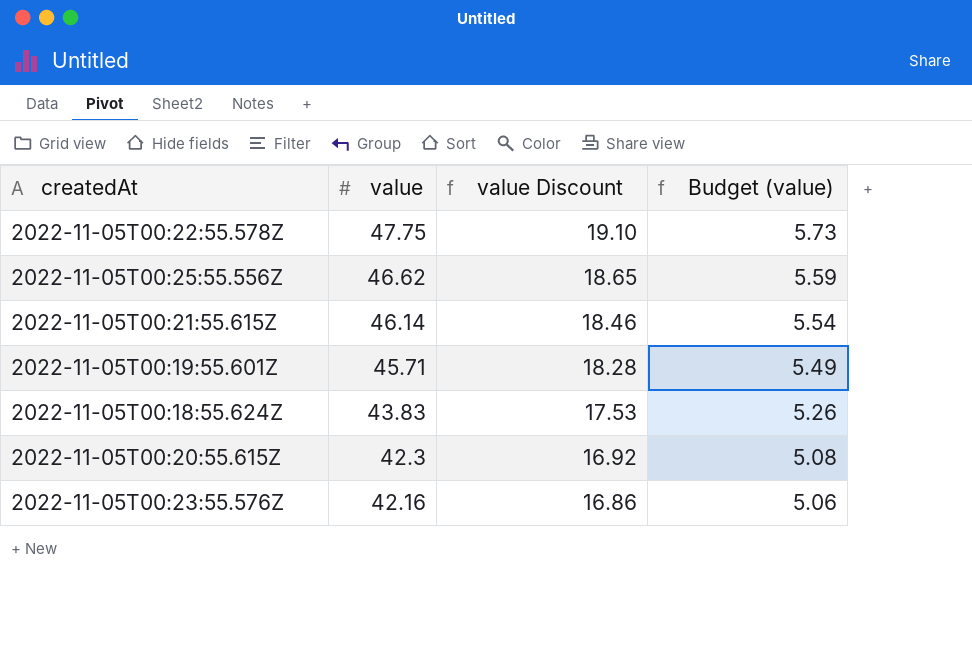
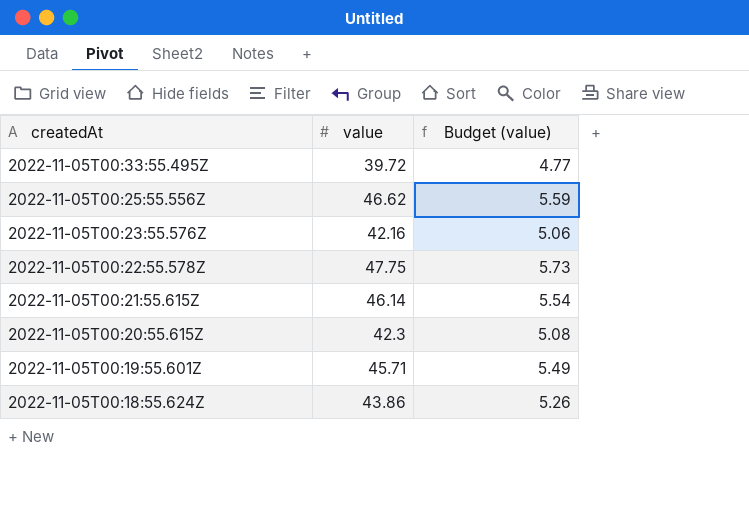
row order: value descending -> createdAt descending
column value Discount | formula: [value] * 0.4 -> none
row 2022-11-05T00:33:55.495Z: none -> 39.72 | 4.77
2022-11-05T00:18:55.624Z | value: 43.83 -> 43.86

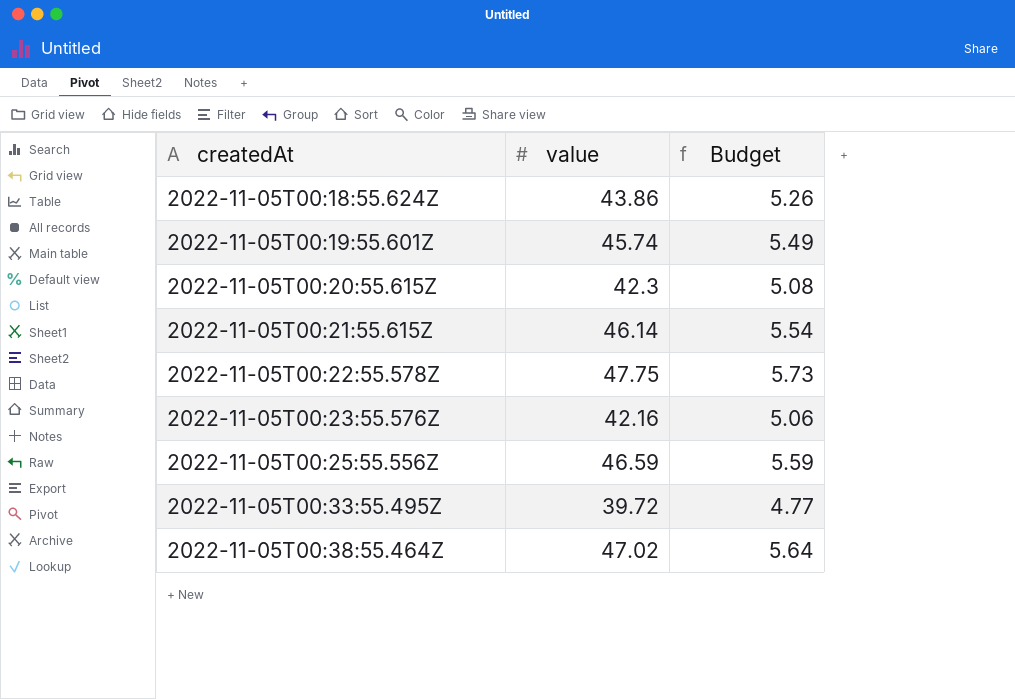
row order: createdAt descending -> createdAt ascending
column name: Budget (value) -> Budget
2022-11-05T00:19:55.601Z | value: 45.71 -> 45.74
2022-11-05T00:25:55.556Z | value: 46.62 -> 46.59
row 2022-11-05T00:38:55.464Z: none -> 47.02 | 5.64

